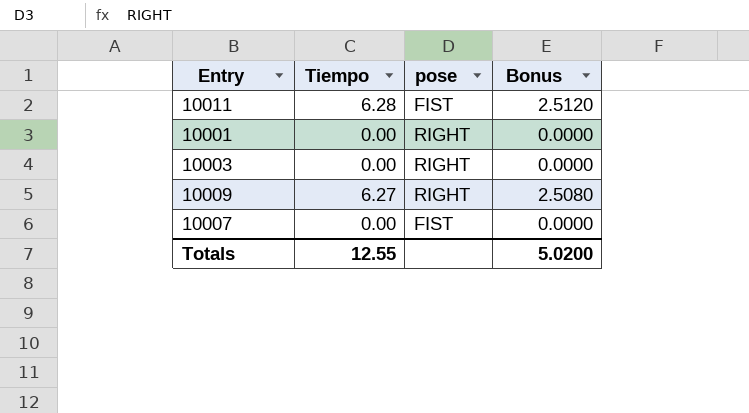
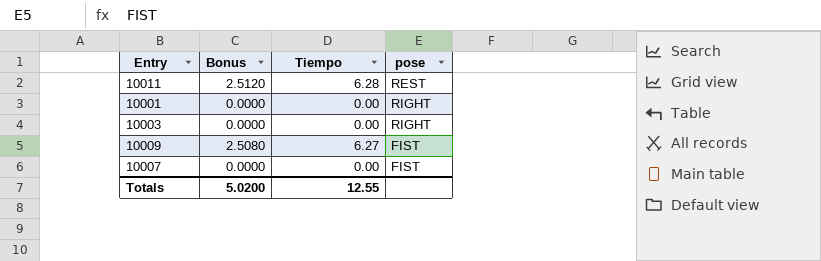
column Bonus | position: 4 -> 2
10011 | pose: FIST -> REST
10009 | pose: RIGHT -> FIST

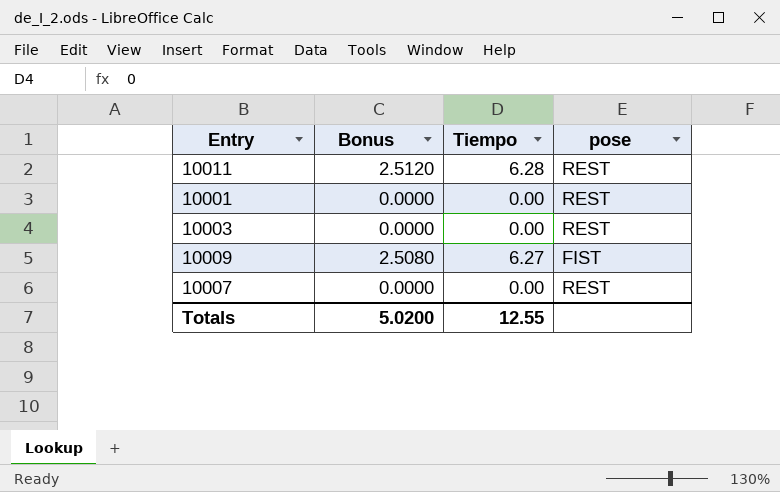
10001 | pose: RIGHT -> REST
10003 | pose: RIGHT -> REST
10007 | pose: FIST -> REST

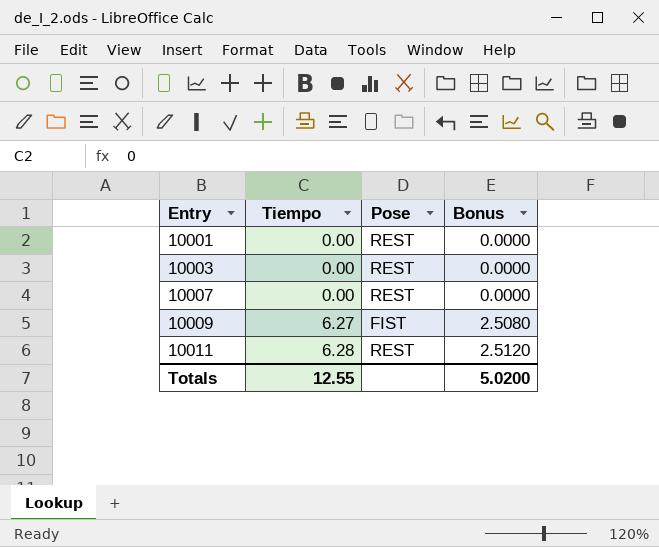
row order: none -> Entry ascending
column name: pose -> Pose
column Bonus | position: 2 -> 4

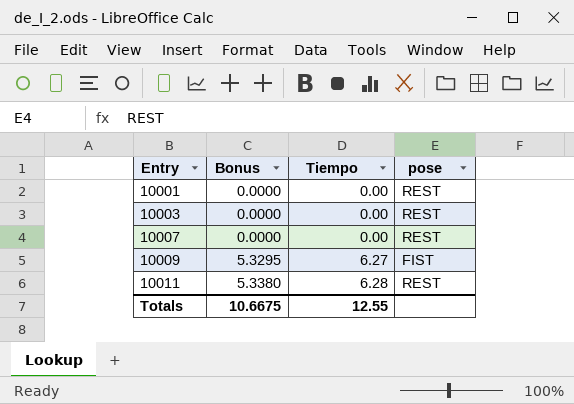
column Bonus | formula: [Tiempo] * 0.4 -> [Tiempo] * 0.85
column Bonus | position: 4 -> 2
column name: Pose -> pose
Totals | Bonus: 5.0200 -> 10.6675

